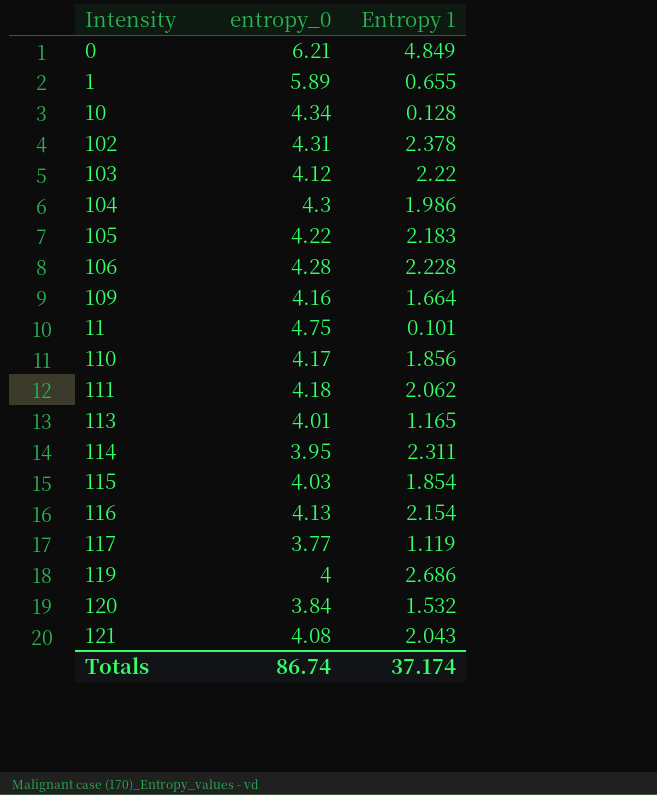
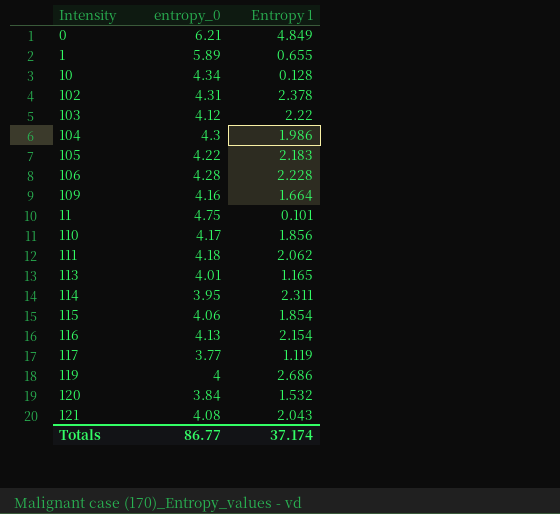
115 | entropy_0: 4.03 -> 4.06
Totals | entropy_0: 86.74 -> 86.77

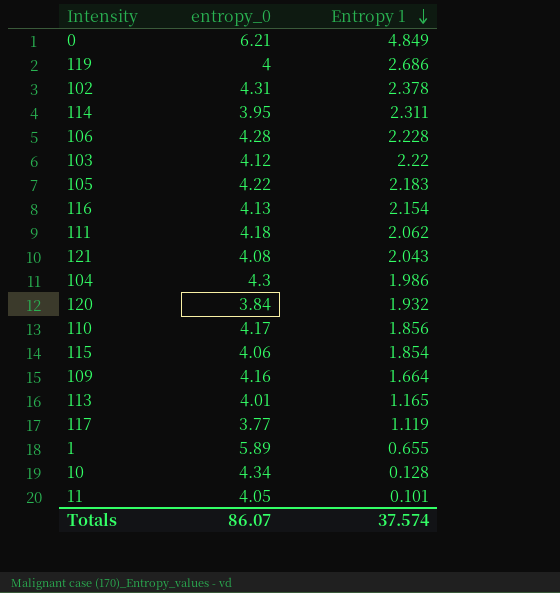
row order: none -> Entropy 1 descending
120 | Entropy 1: 1.532 -> 1.932
11 | entropy_0: 4.75 -> 4.05
Totals | entropy_0: 86.77 -> 86.07
Totals | Entropy 1: 37.174 -> 37.574

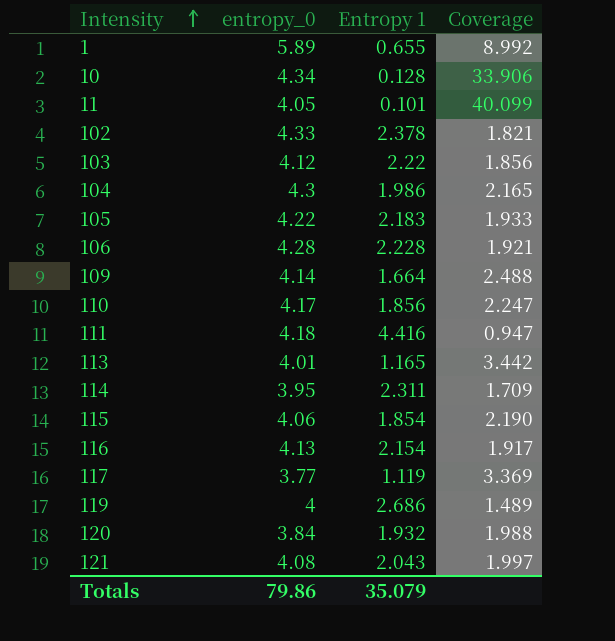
row order: Entropy 1 descending -> Intensity ascending
column Coverage | formula: none -> [entropy_0] / [Entropy 1]
row 0: 6.21 | 4.849 -> none
102 | entropy_0: 4.31 -> 4.33
109 | entropy_0: 4.16 -> 4.14
111 | Entropy 1: 2.062 -> 4.416
Totals | entropy_0: 86.07 -> 79.86
Totals | Entropy 1: 37.574 -> 35.079

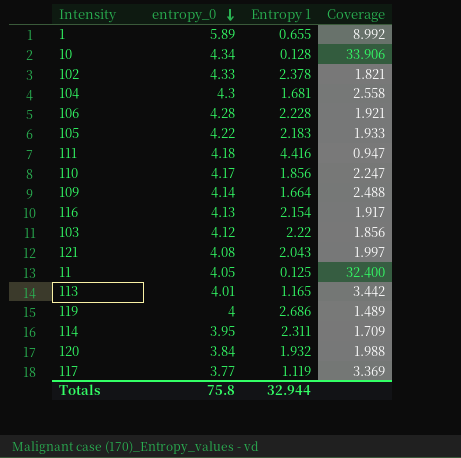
row order: Intensity ascending -> entropy_0 descending
row 115: 4.06 | 1.854 | 2.190 -> none
104 | Entropy 1: 1.986 -> 1.681
104 | Coverage: 2.165 -> 2.558
11 | Entropy 1: 0.101 -> 0.125
11 | Coverage: 40.099 -> 32.400
Totals | entropy_0: 79.86 -> 75.8
Totals | Entropy 1: 35.079 -> 32.944

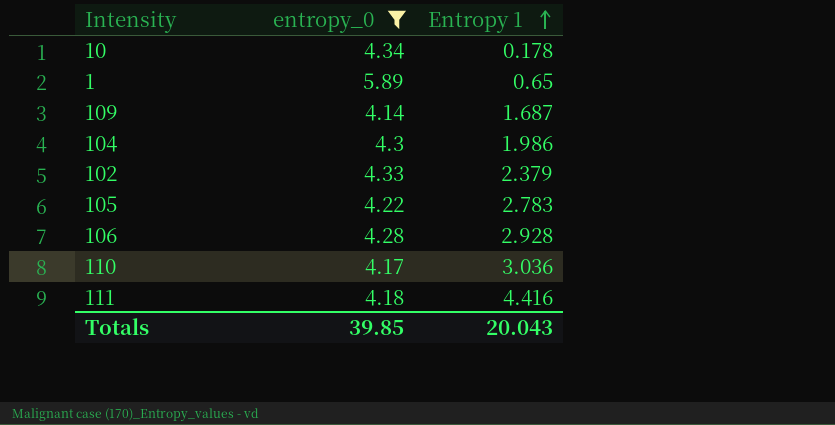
filter: none -> entropy_0 >= 4.14
row order: entropy_0 descending -> Entropy 1 ascending
column Coverage | formula: [entropy_0] / [Entropy 1] -> none
10 | Entropy 1: 0.128 -> 0.178
1 | Entropy 1: 0.655 -> 0.65
109 | Entropy 1: 1.664 -> 1.687
104 | Entropy 1: 1.681 -> 1.986
102 | Entropy 1: 2.378 -> 2.379
105 | Entropy 1: 2.183 -> 2.783
106 | Entropy 1: 2.228 -> 2.928
110 | Entropy 1: 1.856 -> 3.036
Totals | entropy_0: 75.8 -> 39.85
Totals | Entropy 1: 32.944 -> 20.043

